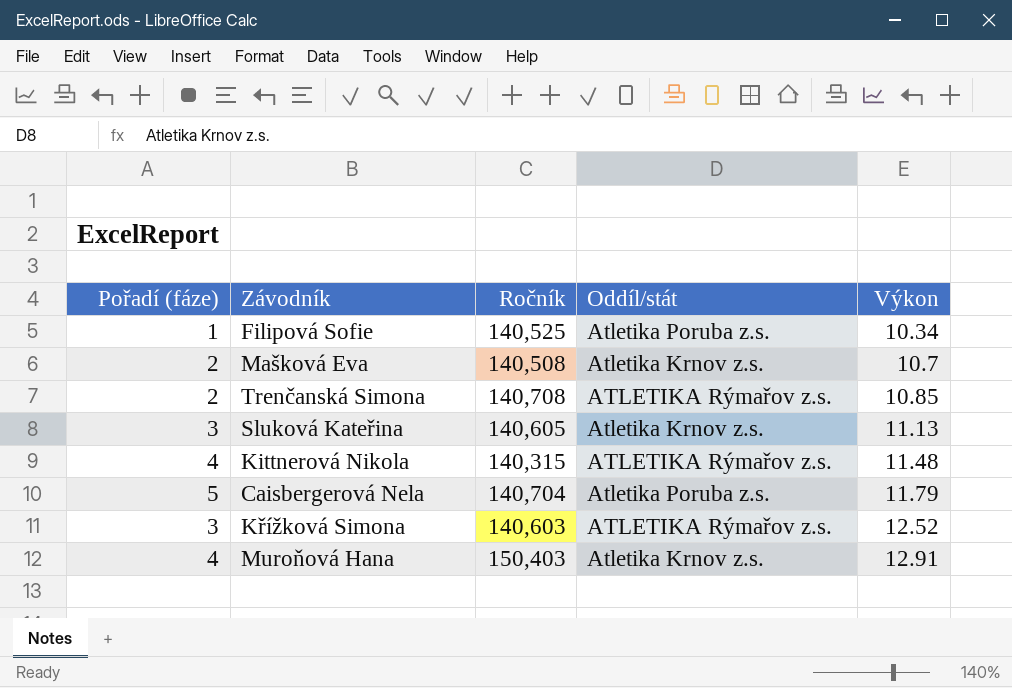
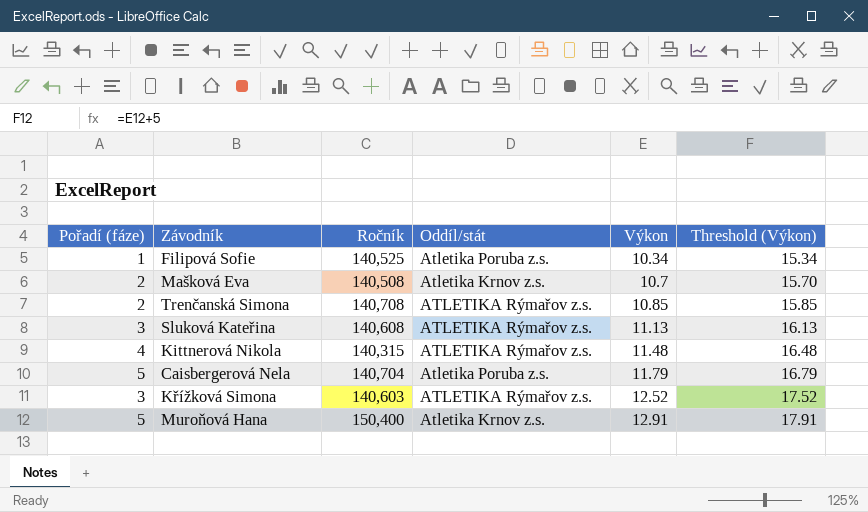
column Threshold (Výkon) | formula: none -> [Výkon] + 5
Sluková Kateřina | Ročník: 140,605 -> 140,608
Sluková Kateřina | Oddíl/stát: Atletika Krnov z.s. -> ATLETIKA Rýmařov z.s.
Muroňová Hana | Pořadí (fáze): 4 -> 5
Muroňová Hana | Ročník: 150,403 -> 150,400

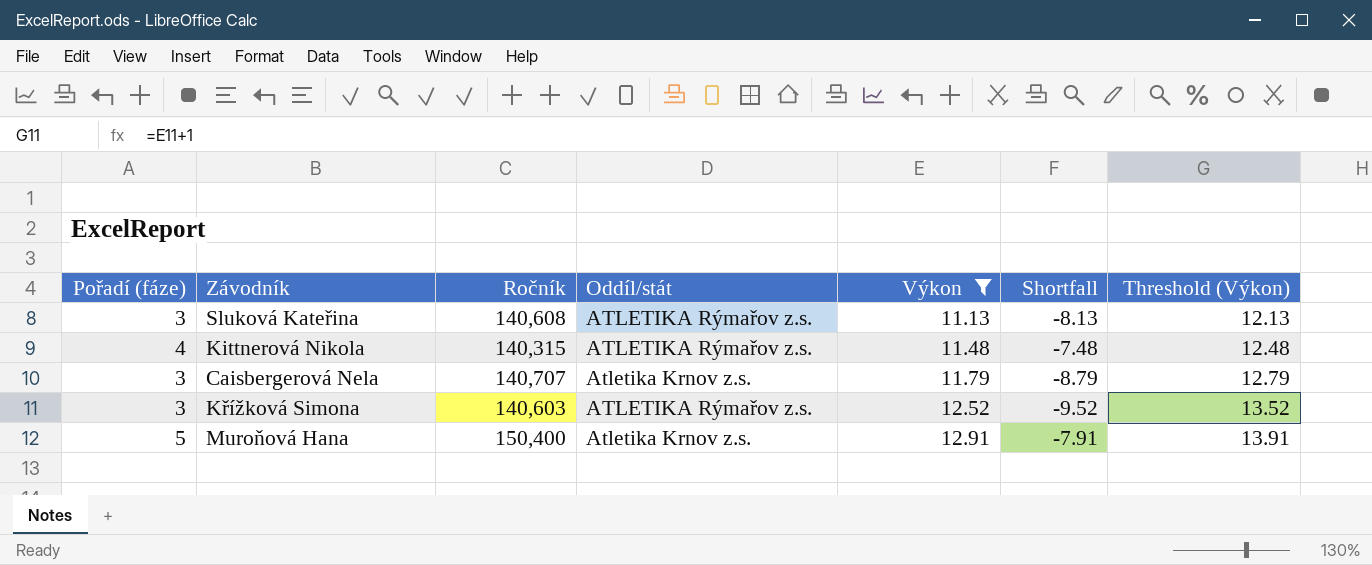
filter: none -> Výkon >= 11.13
column Shortfall | formula: none -> [Pořadí (fáze)] - [Výkon]
column Threshold (Výkon) | formula: [Výkon] + 5 -> [Výkon] + 1
Caisbergerová Nela | Pořadí (fáze): 5 -> 3
Caisbergerová Nela | Ročník: 140,704 -> 140,707
Caisbergerová Nela | Oddíl/stát: Atletika Poruba z.s. -> Atletika Krnov z.s.

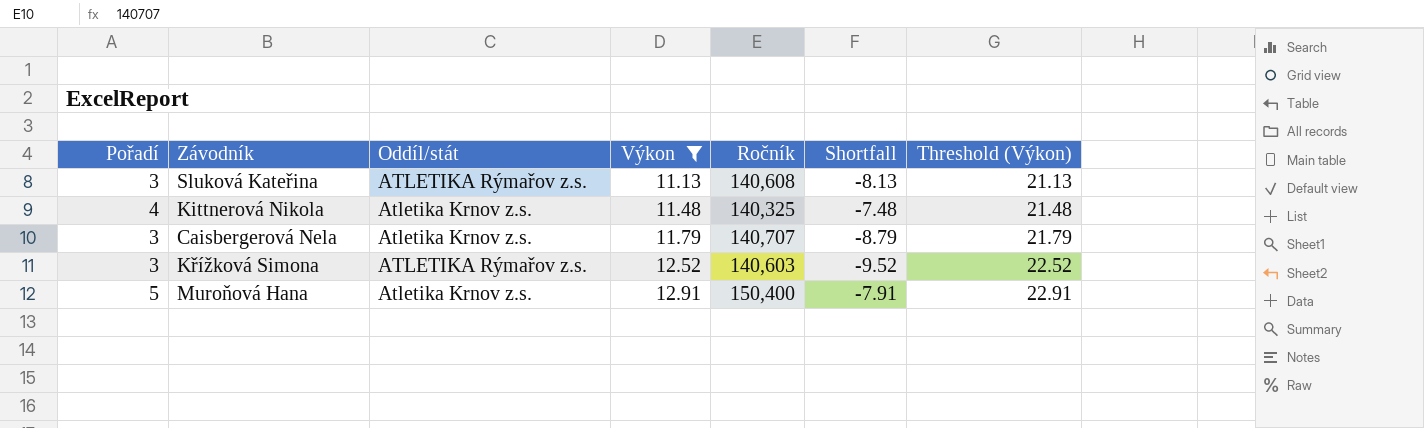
column name: Pořadí (fáze) -> Pořadí
column Ročník | position: 3 -> 5
column Threshold (Výkon) | formula: [Výkon] + 1 -> [Výkon] + 10
Kittnerová Nikola | Oddíl/stát: ATLETIKA Rýmařov z.s. -> Atletika Krnov z.s.
Kittnerová Nikola | Ročník: 140,315 -> 140,325

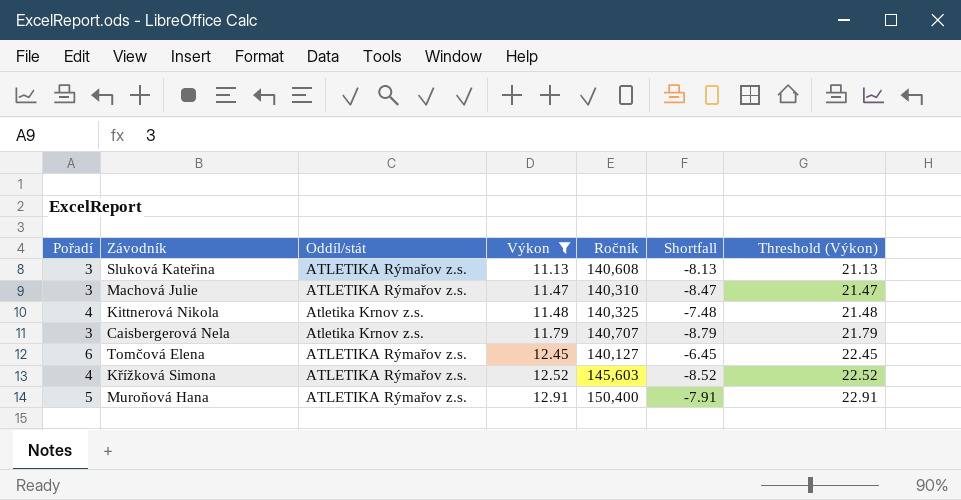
row Machová Julie: none -> 3 | ATLETIKA Rýmařov z.s. | 11.47 | 140,310 | -8.47 | 21.47
row Tomčová Elena: none -> 6 | ATLETIKA Rýmařov z.s. | 12.45 | 140,127 | -6.45 | 22.45
Křížková Simona | Pořadí: 3 -> 4
Křížková Simona | Ročník: 140,603 -> 145,603
Křížková Simona | Shortfall: -9.52 -> -8.52
Muroňová Hana | Oddíl/stát: Atletika Krnov z.s. -> ATLETIKA Rýmařov z.s.

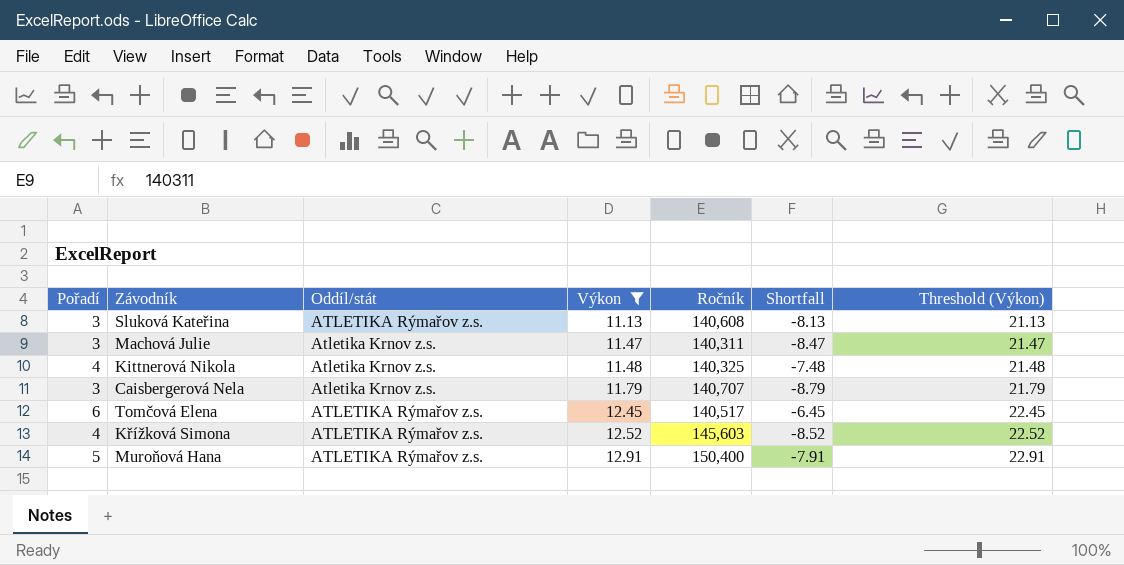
Machová Julie | Oddíl/stát: ATLETIKA Rýmařov z.s. -> Atletika Krnov z.s.
Machová Julie | Ročník: 140,310 -> 140,311
Tomčová Elena | Ročník: 140,127 -> 140,517

